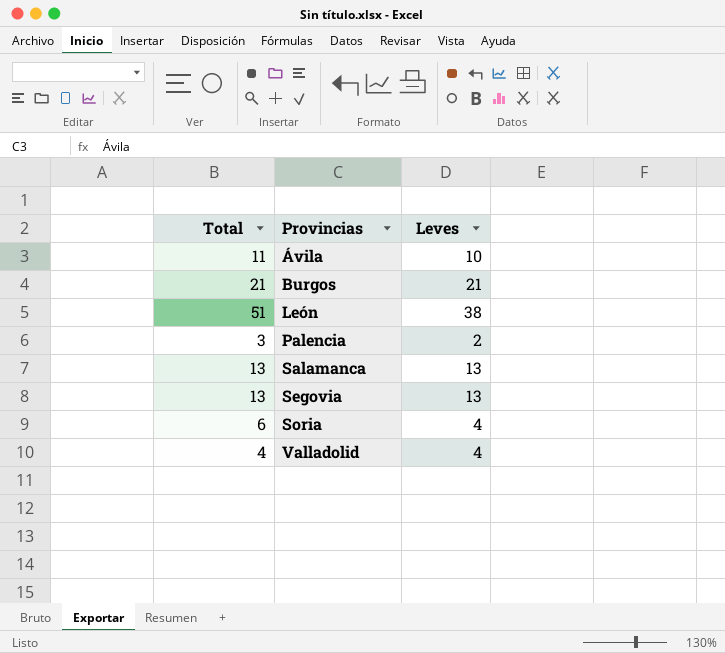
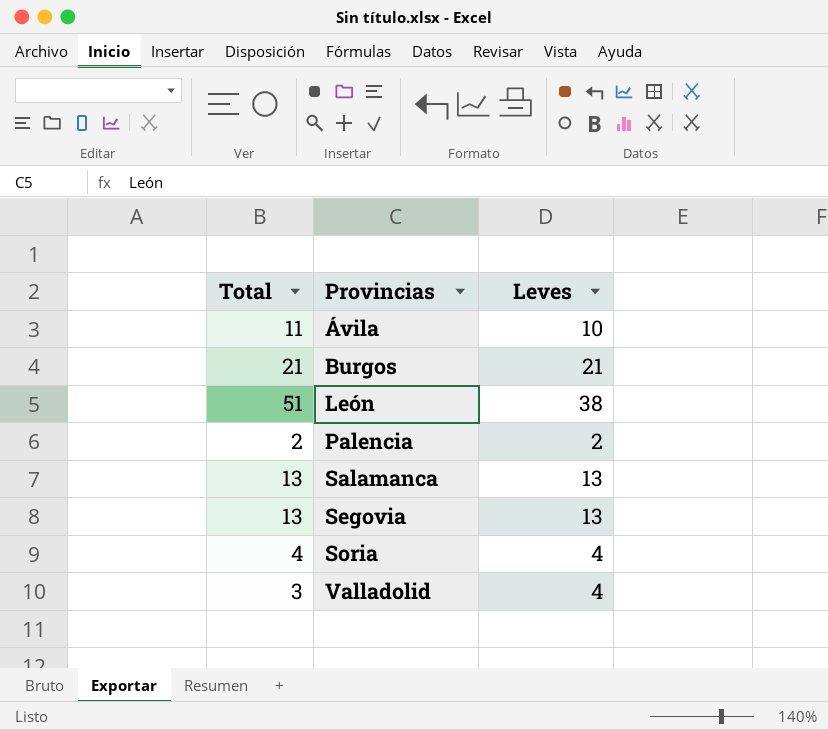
Palencia | Total: 3 -> 2
Soria | Total: 6 -> 4
Valladolid | Total: 4 -> 3

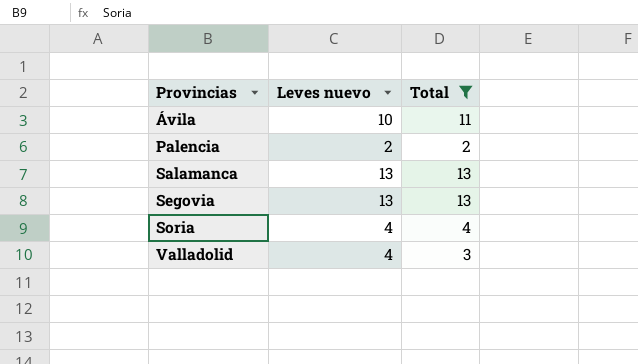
filter: none -> Total <= 13
column name: Leves -> Leves nuevo
column Total | position: 1 -> 3

